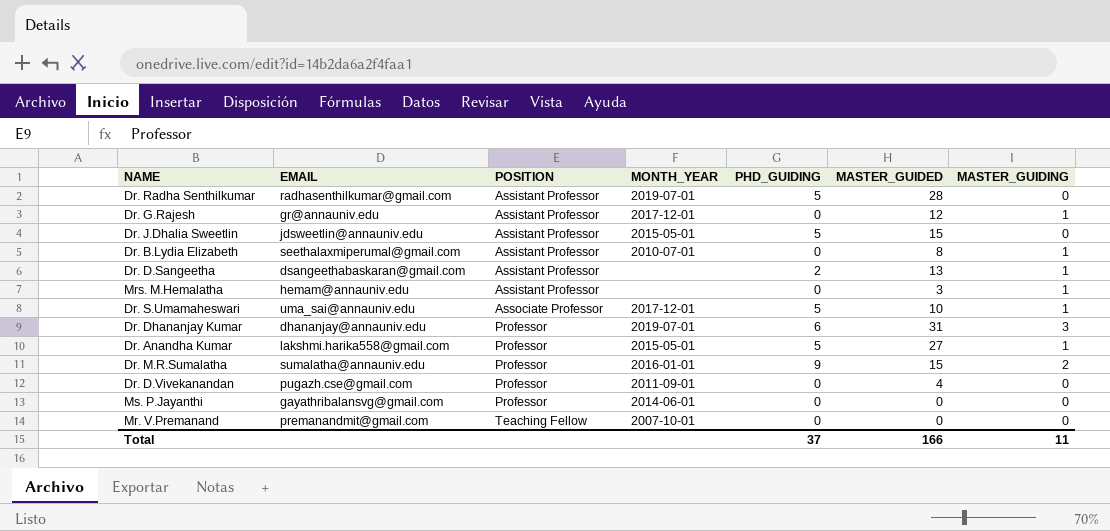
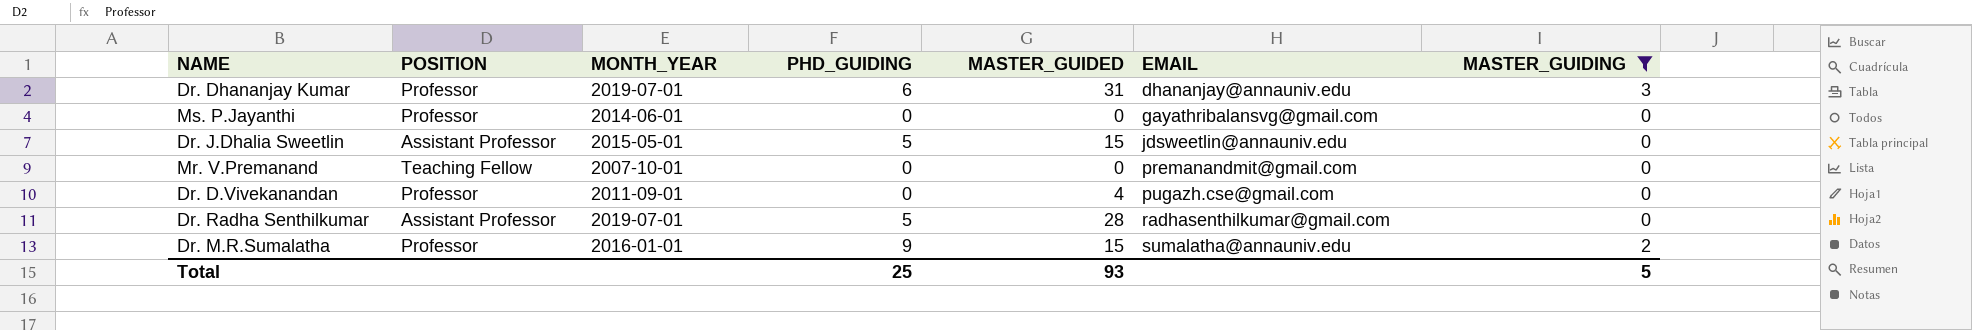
filter: none -> MASTER_GUIDING != 1
row order: POSITION ascending -> EMAIL ascending
column EMAIL | position: 2 -> 6
Total | PHD_GUIDING: 37 -> 25
Total | MASTER_GUIDED: 166 -> 93
Total | MASTER_GUIDING: 11 -> 5

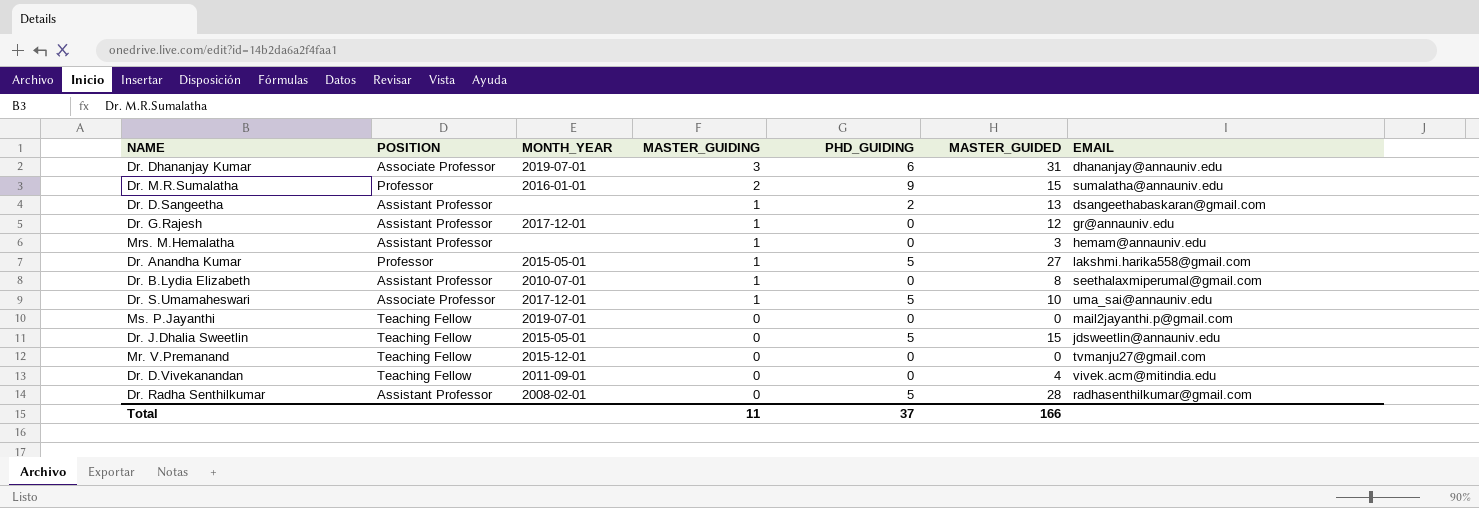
filter: MASTER_GUIDING != 1 -> none
row order: EMAIL ascending -> MASTER_GUIDING descending
column MASTER_GUIDING | position: 7 -> 4
Dr. Dhananjay Kumar | POSITION: Professor -> Associate Professor
Ms. P.Jayanthi | POSITION: Professor -> Teaching Fellow
Ms. P.Jayanthi | MONTH_YEAR: 2014-06-01 -> 2019-07-01
Ms. P.Jayanthi | EMAIL: gayathribalansvg@gmail.com -> mail2jayanthi.p@gmail.com
Dr. J.Dhalia Sweetlin | POSITION: Assistant Professor -> Teaching Fellow
Mr. V.Premanand | MONTH_YEAR: 2007-10-01 -> 2015-12-01
Mr. V.Premanand | EMAIL: premanandmit@gmail.com -> tvmanju27@gmail.com
Dr. D.Vivekanandan | POSITION: Professor -> Teaching Fellow
Dr. D.Vivekanandan | EMAIL: pugazh.cse@gmail.com -> vivek.acm@mitindia.edu
Dr. Radha Senthilkumar | MONTH_YEAR: 2019-07-01 -> 2008-02-01
Total | MASTER_GUIDING: 5 -> 11
Total | PHD_GUIDING: 25 -> 37
Total | MASTER_GUIDED: 93 -> 166

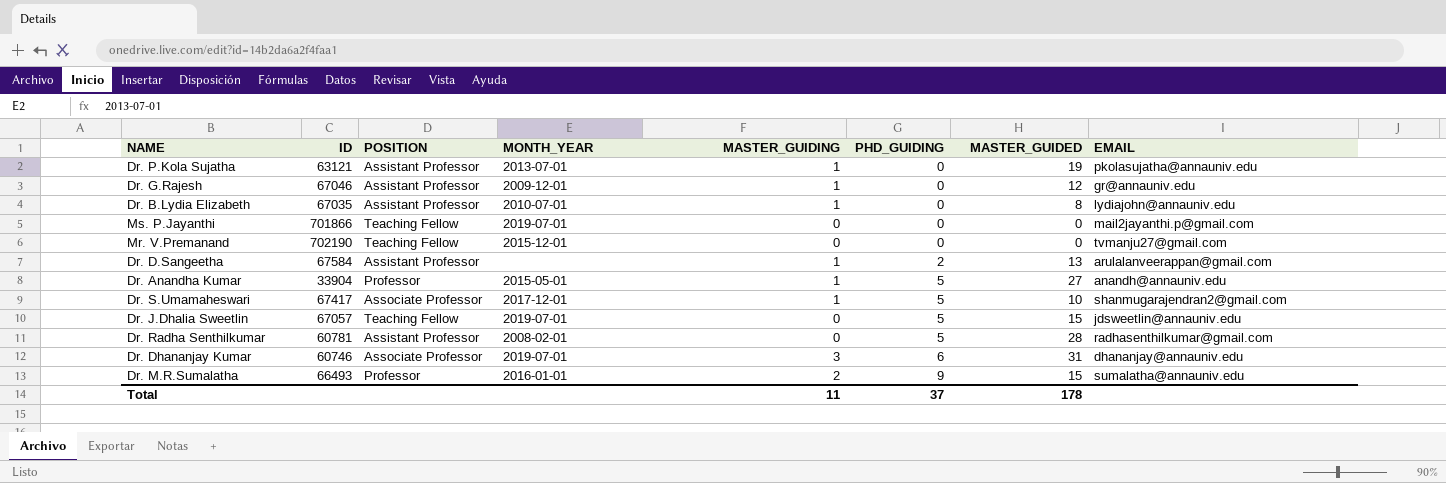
row order: MASTER_GUIDING descending -> PHD_GUIDING ascending
column ID | position: none -> 2
row Mrs. M.Hemalatha: Assistant Professor | none | 1 | 0 | 3 | hemam@annauniv.edu -> none
row Dr. D.Vivekanandan: Teaching Fellow | 2011-09-01 | 0 | 0 | 4 | vivek.acm@mitindia.edu -> none
row Dr. P.Kola Sujatha: none -> 63121 | Assistant Professor | 2013-07-01 | 1 | 0 | 19 | pkolasujatha@annauniv.edu
Dr. G.Rajesh | MONTH_YEAR: 2017-12-01 -> 2009-12-01
Dr. B.Lydia Elizabeth | EMAIL: seethalaxmiperumal@gmail.com -> lydiajohn@annauniv.edu
Dr. D.Sangeetha | EMAIL: dsangeethabaskaran@gmail.com -> arulalanveerappan@gmail.com
Dr. Anandha Kumar | EMAIL: lakshmi.harika558@gmail.com -> anandh@annauniv.edu
Dr. S.Umamaheswari | EMAIL: uma_sai@annauniv.edu -> shanmugarajendran2@gmail.com
Dr. J.Dhalia Sweetlin | MONTH_YEAR: 2015-05-01 -> 2019-07-01
Total | MASTER_GUIDED: 166 -> 178

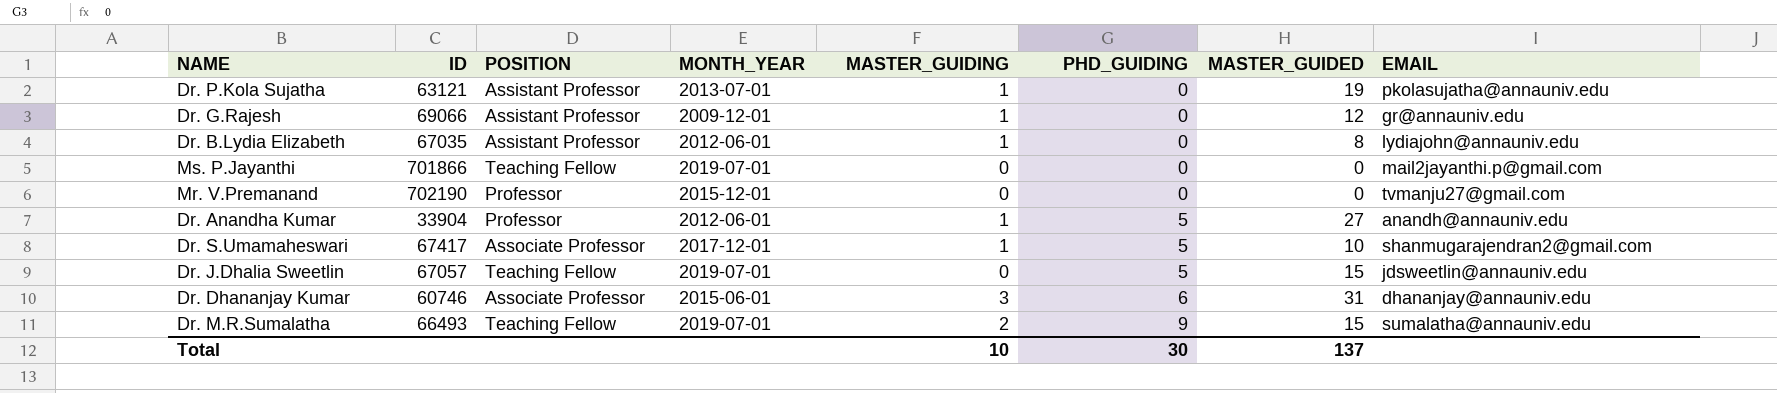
row Dr. D.Sangeetha: 67584 | Assistant Professor | none | 1 | 2 | 13 | arulalanveerappan@gmail.com -> none
row Dr. Radha Senthilkumar: 60781 | Assistant Professor | 2008-02-01 | 0 | 5 | 28 | radhasenthilkumar@gmail.com -> none
Dr. G.Rajesh | ID: 67046 -> 69066
Dr. B.Lydia Elizabeth | MONTH_YEAR: 2010-07-01 -> 2012-06-01
Mr. V.Premanand | POSITION: Teaching Fellow -> Professor
Dr. Anandha Kumar | MONTH_YEAR: 2015-05-01 -> 2012-06-01
Dr. Dhananjay Kumar | MONTH_YEAR: 2019-07-01 -> 2015-06-01
Dr. M.R.Sumalatha | POSITION: Professor -> Teaching Fellow
Dr. M.R.Sumalatha | MONTH_YEAR: 2016-01-01 -> 2019-07-01
Total | MASTER_GUIDING: 11 -> 10
Total | PHD_GUIDING: 37 -> 30
Total | MASTER_GUIDED: 178 -> 137

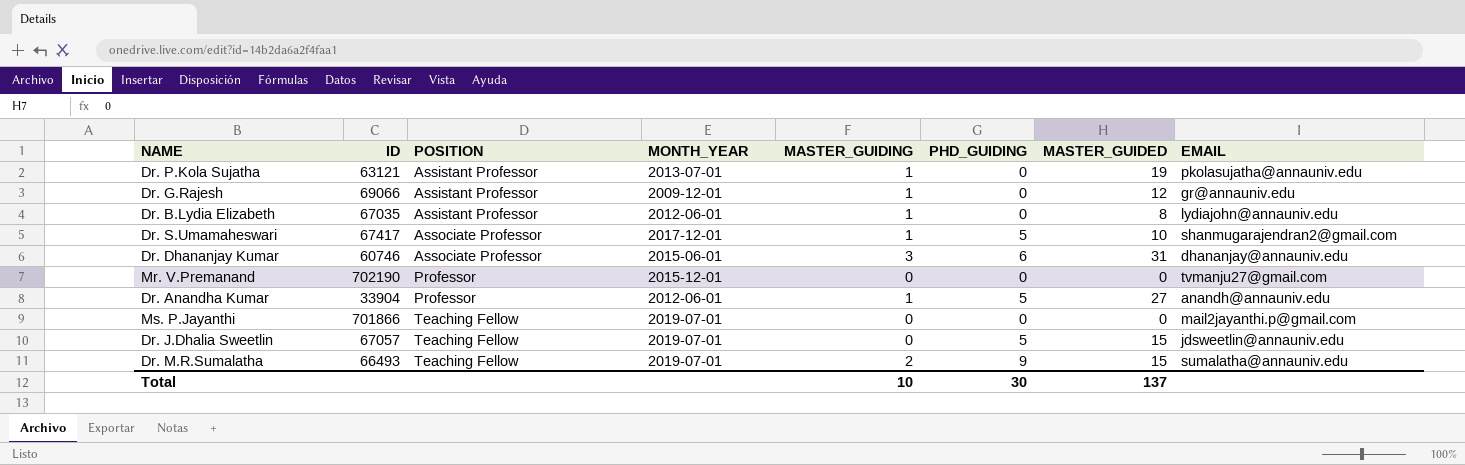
row order: PHD_GUIDING ascending -> POSITION ascending

